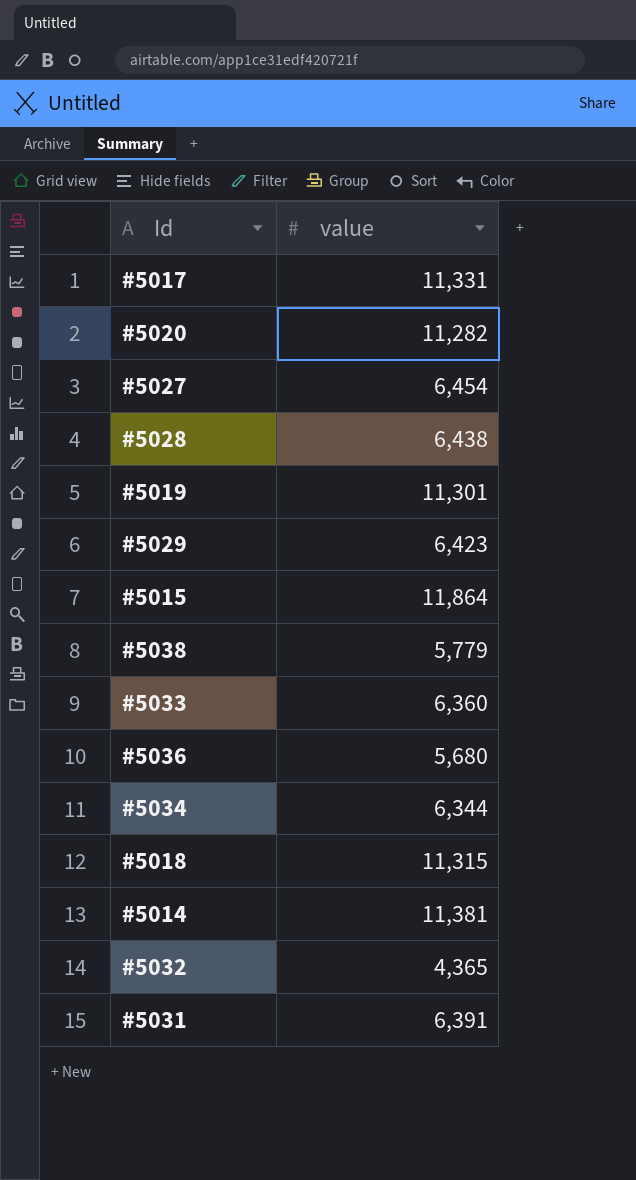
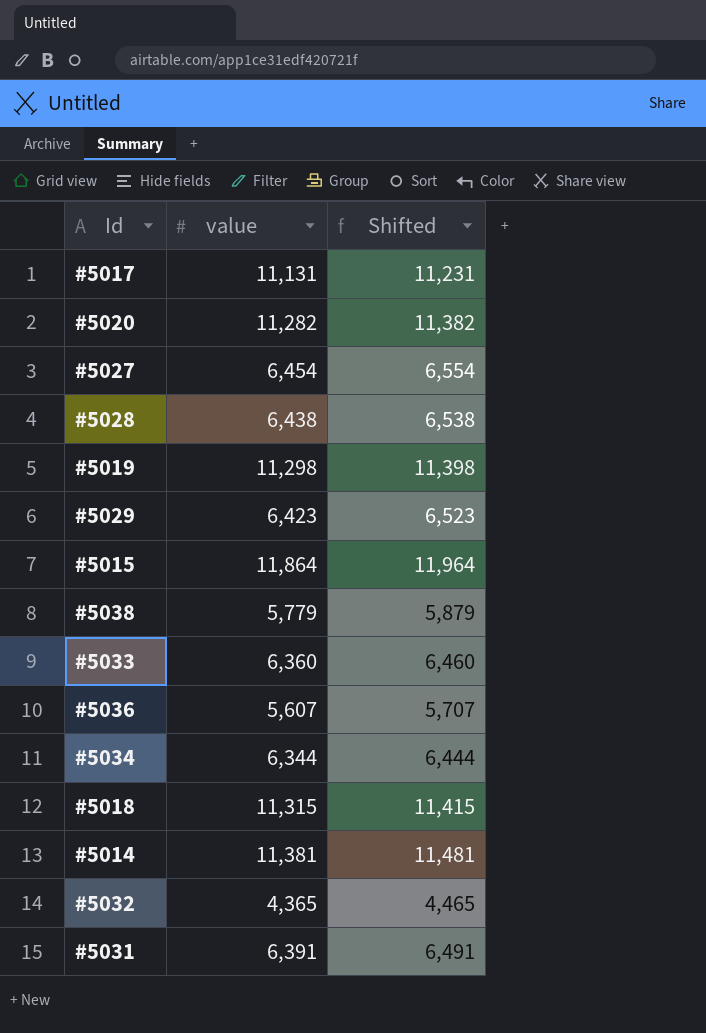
column Shifted | formula: none -> [value] + 100
#5017 | value: 11,331 -> 11,131
#5019 | value: 11,301 -> 11,298
#5036 | value: 5,680 -> 5,607

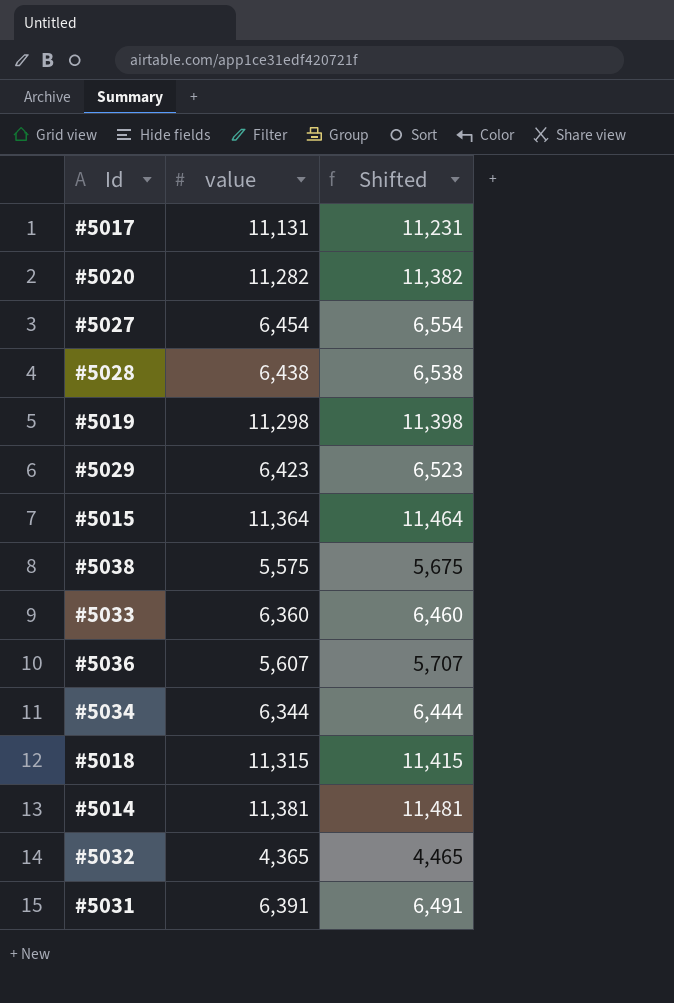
#5015 | value: 11,864 -> 11,364
#5015 | Shifted: 11,964 -> 11,464
#5038 | value: 5,779 -> 5,575
#5038 | Shifted: 5,879 -> 5,675

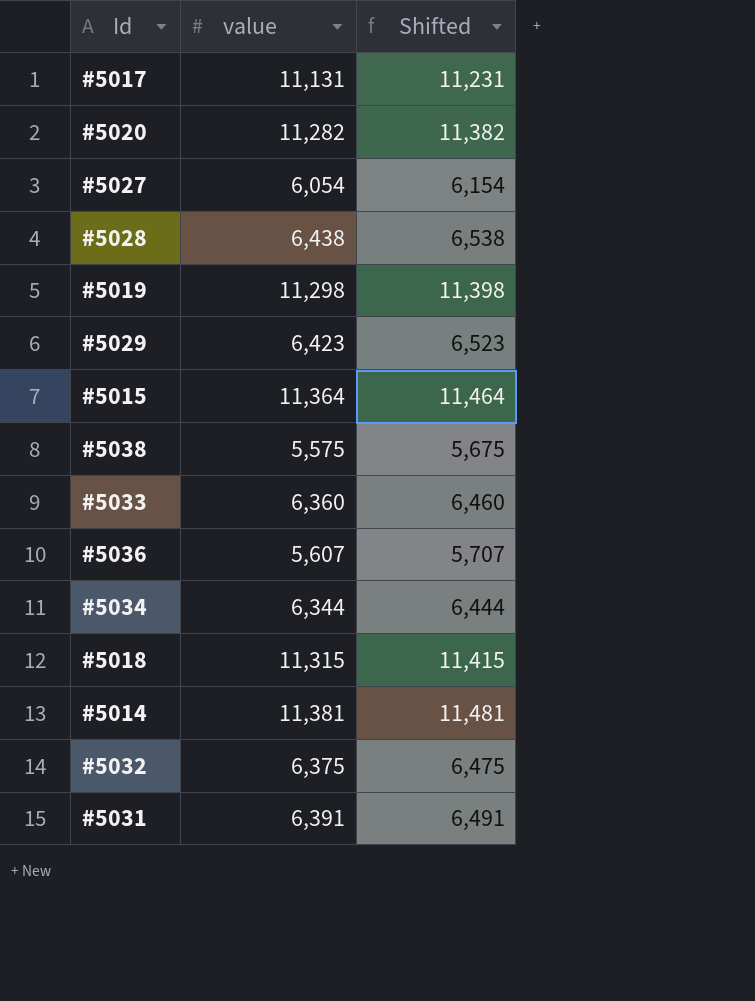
#5027 | value: 6,454 -> 6,054
#5027 | Shifted: 6,554 -> 6,154
#5032 | value: 4,365 -> 6,375
#5032 | Shifted: 4,465 -> 6,475

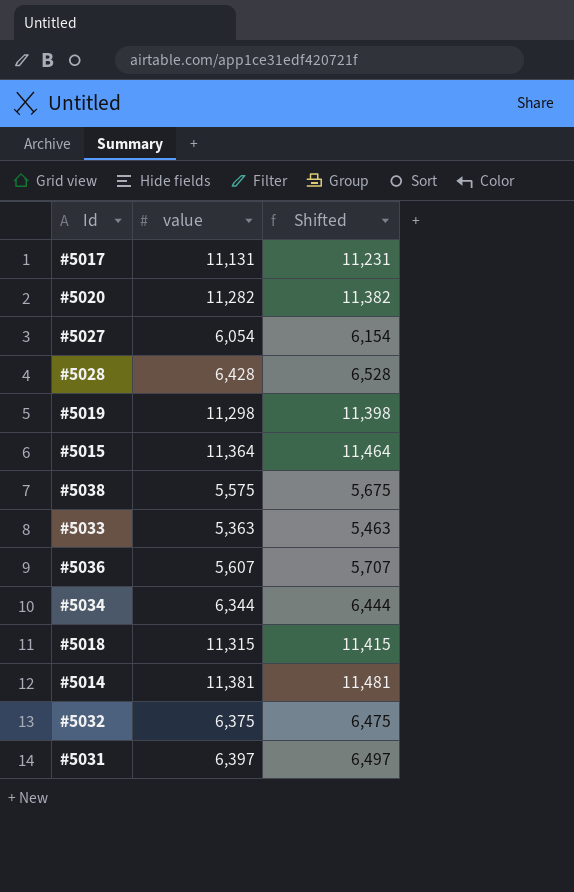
row #5029: 6,423 | 6,523 -> none
#5028 | value: 6,438 -> 6,428
#5028 | Shifted: 6,538 -> 6,528
#5033 | value: 6,360 -> 5,363
#5033 | Shifted: 6,460 -> 5,463
#5031 | value: 6,391 -> 6,397
#5031 | Shifted: 6,491 -> 6,497

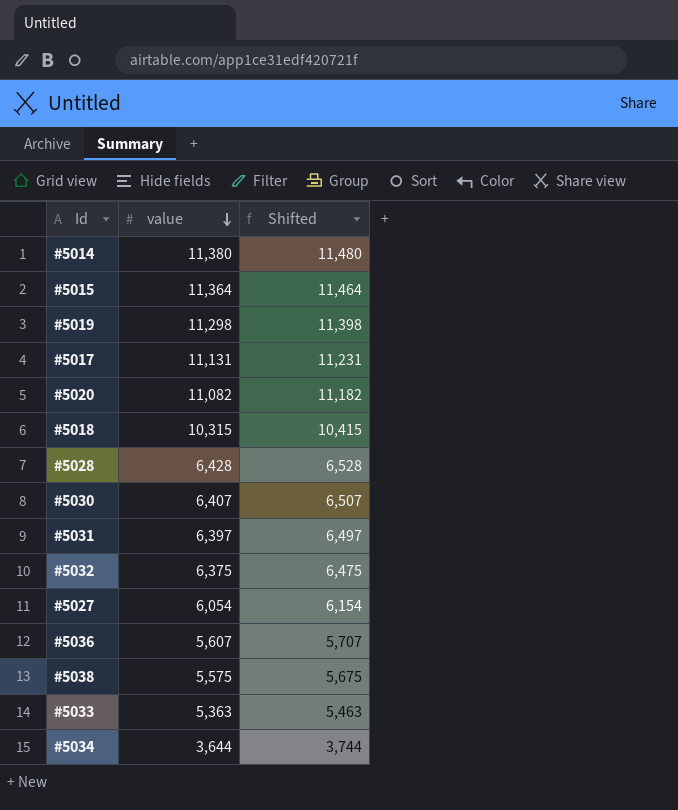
row order: none -> value descending
#5014 | value: 11,381 -> 11,380
#5014 | Shifted: 11,481 -> 11,480
#5020 | value: 11,282 -> 11,082
#5020 | Shifted: 11,382 -> 11,182
#5018 | value: 11,315 -> 10,315
#5018 | Shifted: 11,415 -> 10,415
row #5030: none -> 6,407 | 6,507
#5034 | value: 6,344 -> 3,644
#5034 | Shifted: 6,444 -> 3,744

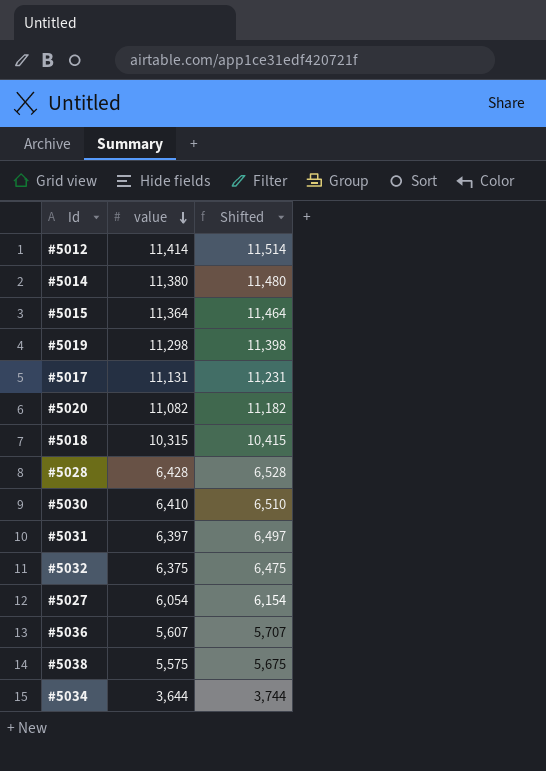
row #5033: 5,363 | 5,463 -> none
row #5012: none -> 11,414 | 11,514
#5030 | value: 6,407 -> 6,410
#5030 | Shifted: 6,507 -> 6,510

